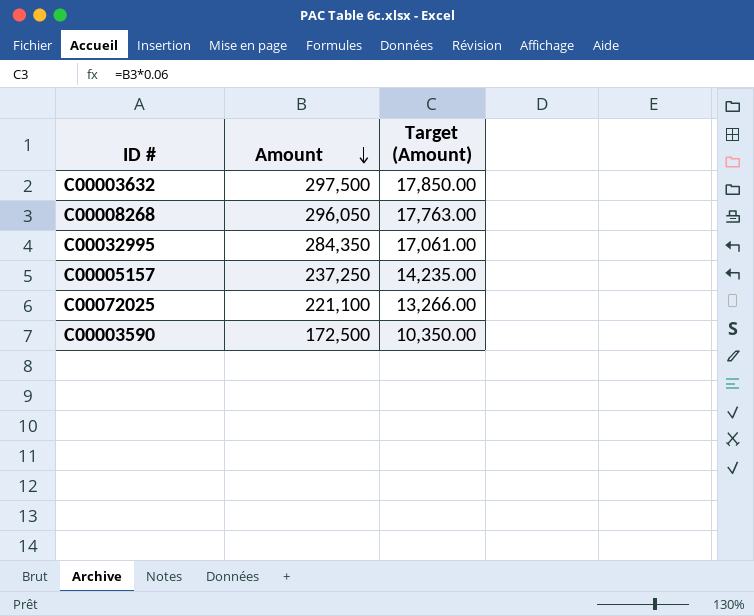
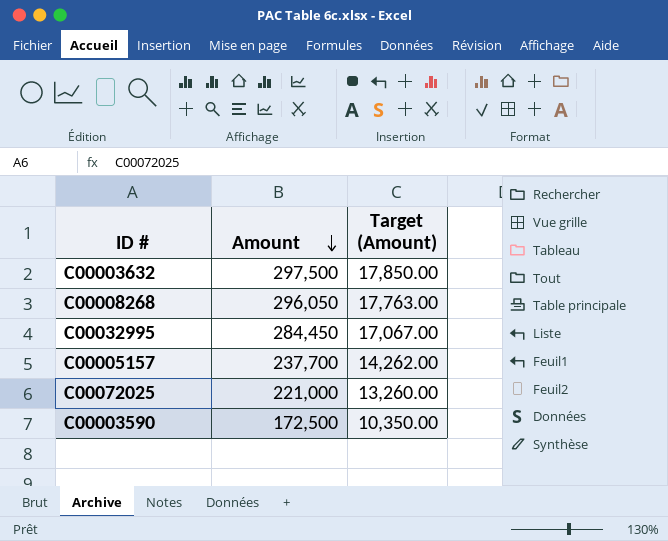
C00032995 | Amount: 284,350 -> 284,450
C00032995 | Target (Amount): 17,061.00 -> 17,067.00
C00005157 | Amount: 237,250 -> 237,700
C00005157 | Target (Amount): 14,235.00 -> 14,262.00
C00072025 | Amount: 221,100 -> 221,000
C00072025 | Target (Amount): 13,266.00 -> 13,260.00

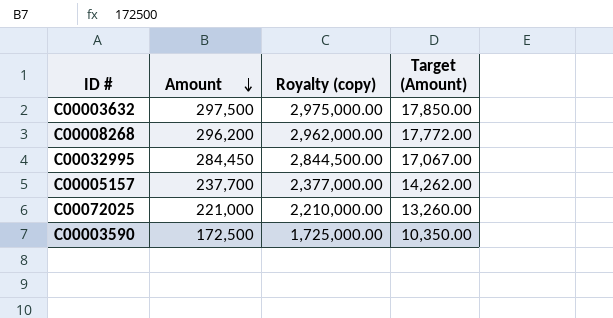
column Royalty (copy) | formula: none -> [Amount] * 10
C00008268 | Amount: 296,050 -> 296,200
C00008268 | Target (Amount): 17,763.00 -> 17,772.00

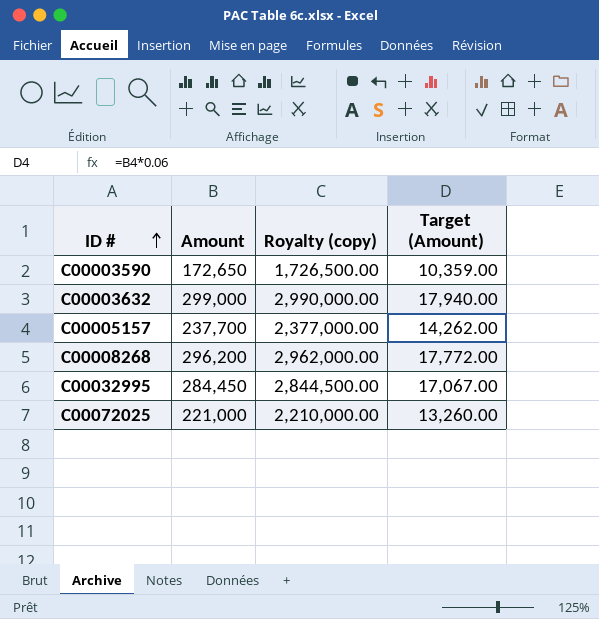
row order: Amount descending -> ID # ascending
C00003590 | Amount: 172,500 -> 172,650
C00003590 | Royalty (copy): 1,725,000.00 -> 1,726,500.00
C00003590 | Target (Amount): 10,350.00 -> 10,359.00
C00003632 | Amount: 297,500 -> 299,000
C00003632 | Royalty (copy): 2,975,000.00 -> 2,990,000.00
C00003632 | Target (Amount): 17,850.00 -> 17,940.00

